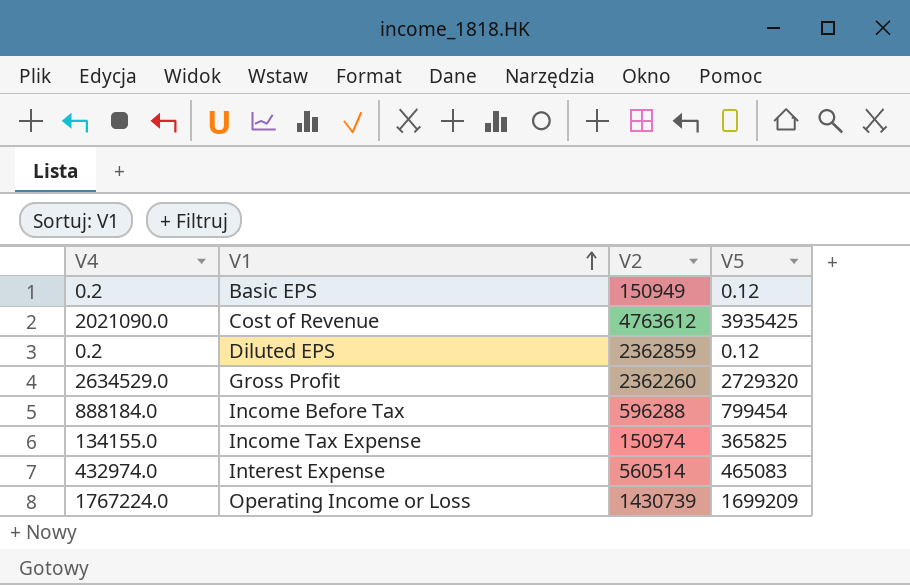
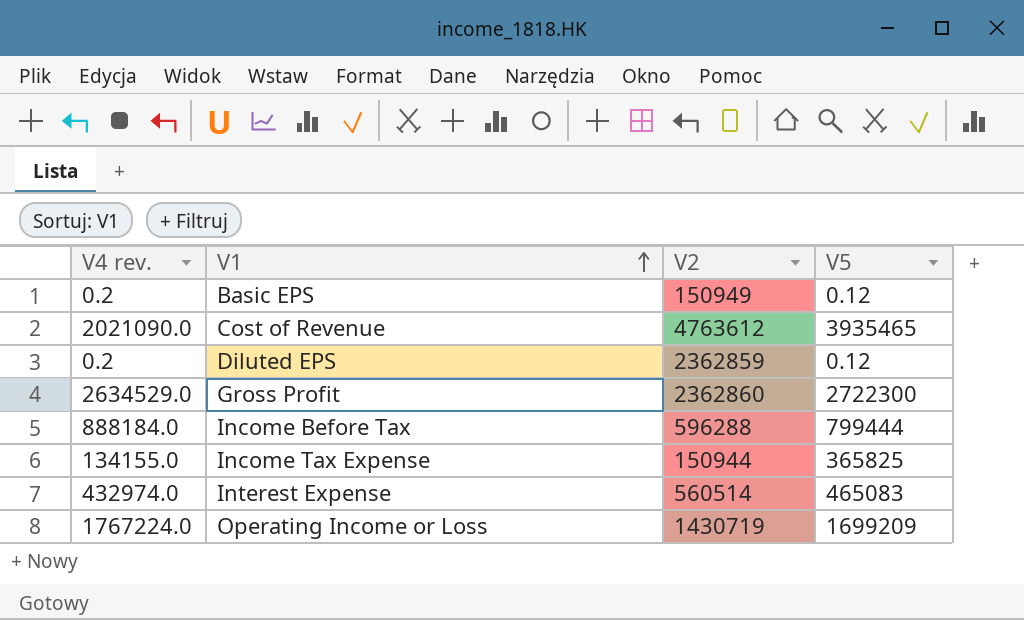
column name: V4 -> V4 rev.
Cost of Revenue | V5: 3935425 -> 3935465
Gross Profit | V2: 2362260 -> 2362860
Gross Profit | V5: 2729320 -> 2722300
Income Before Tax | V5: 799454 -> 799444
Income Tax Expense | V2: 150974 -> 150944
Operating Income or Loss | V2: 1430739 -> 1430719

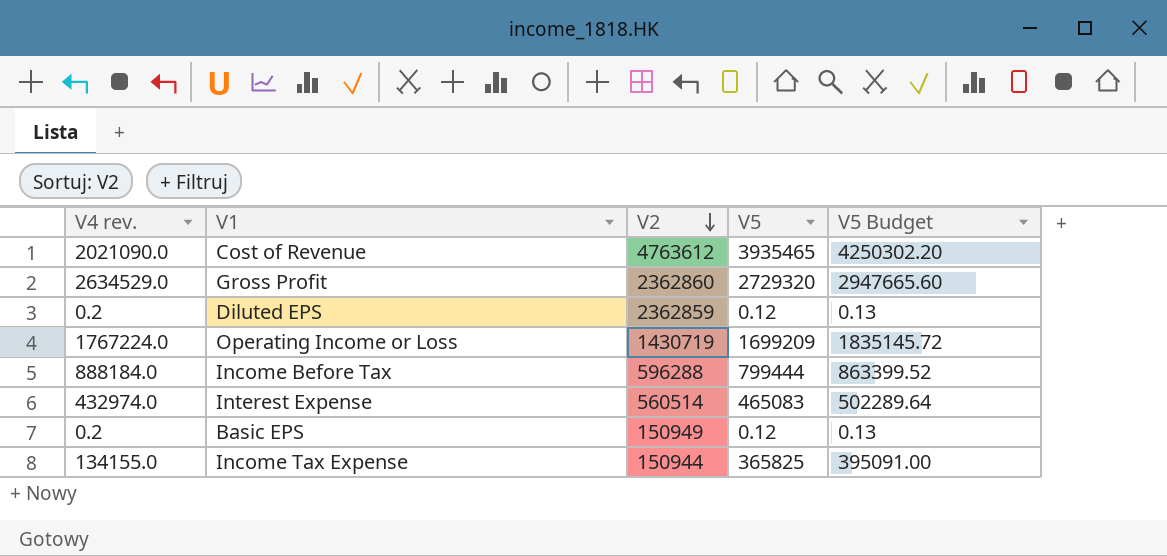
row order: V1 ascending -> V2 descending
column V5 Budget | formula: none -> [V5] * 1.08
Gross Profit | V5: 2722300 -> 2729320

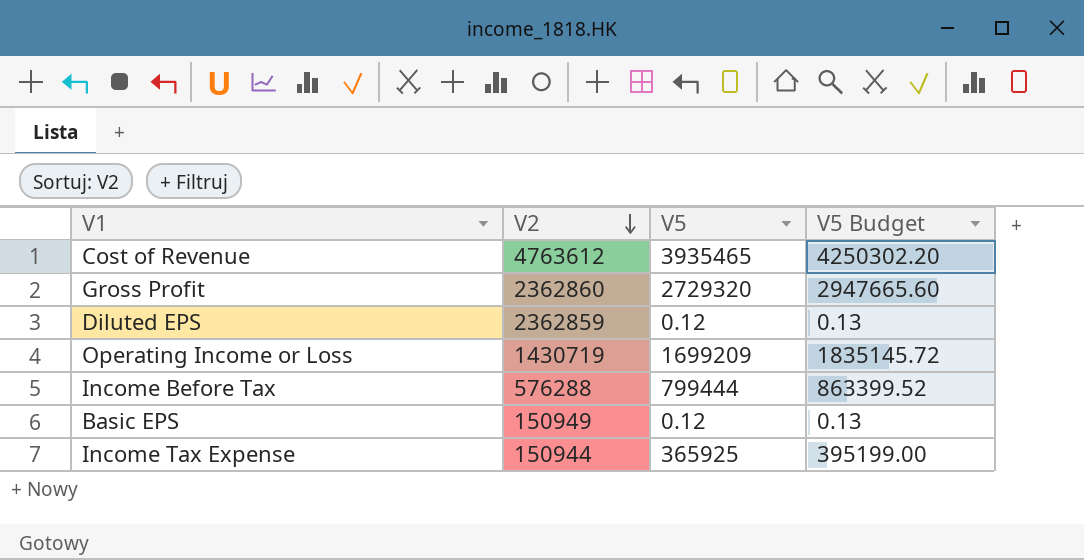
column V4 rev. | position: 1 -> none
row Interest Expense: 432974.0 | 560514 | 465083 | 502289.64 -> none
Income Before Tax | V2: 596288 -> 576288
Income Tax Expense | V5: 365825 -> 365925
Income Tax Expense | V5 Budget: 395091.00 -> 395199.00

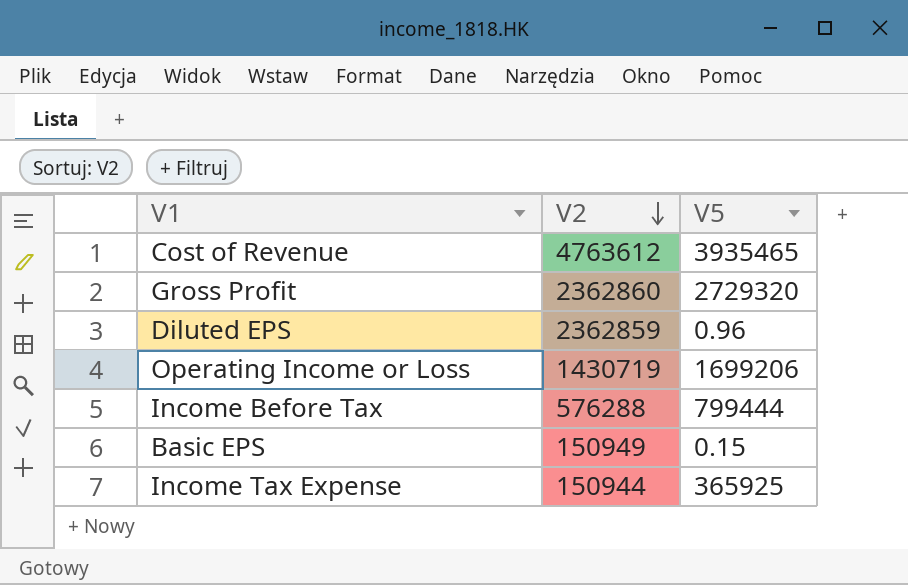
column V5 Budget | formula: [V5] * 1.08 -> none
Diluted EPS | V5: 0.12 -> 0.96
Operating Income or Loss | V5: 1699209 -> 1699206
Basic EPS | V5: 0.12 -> 0.15

